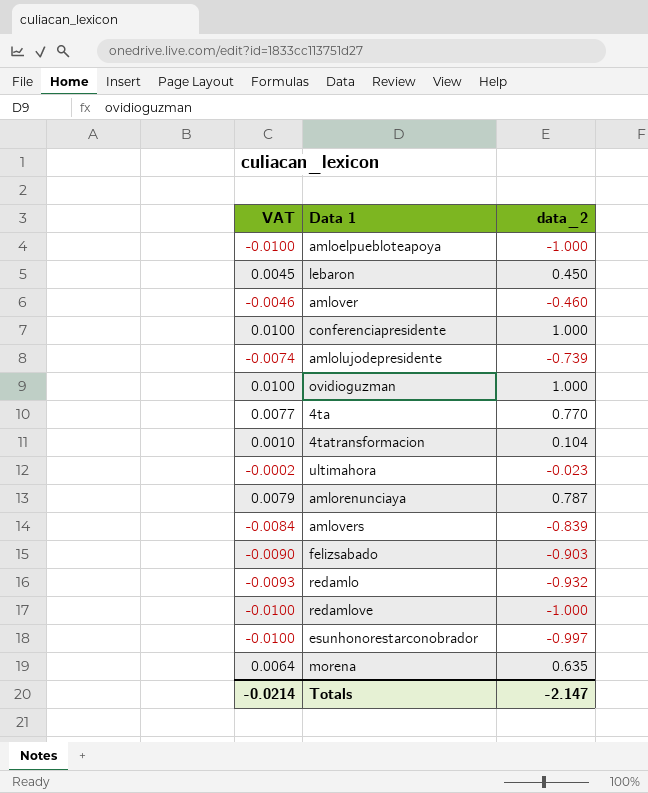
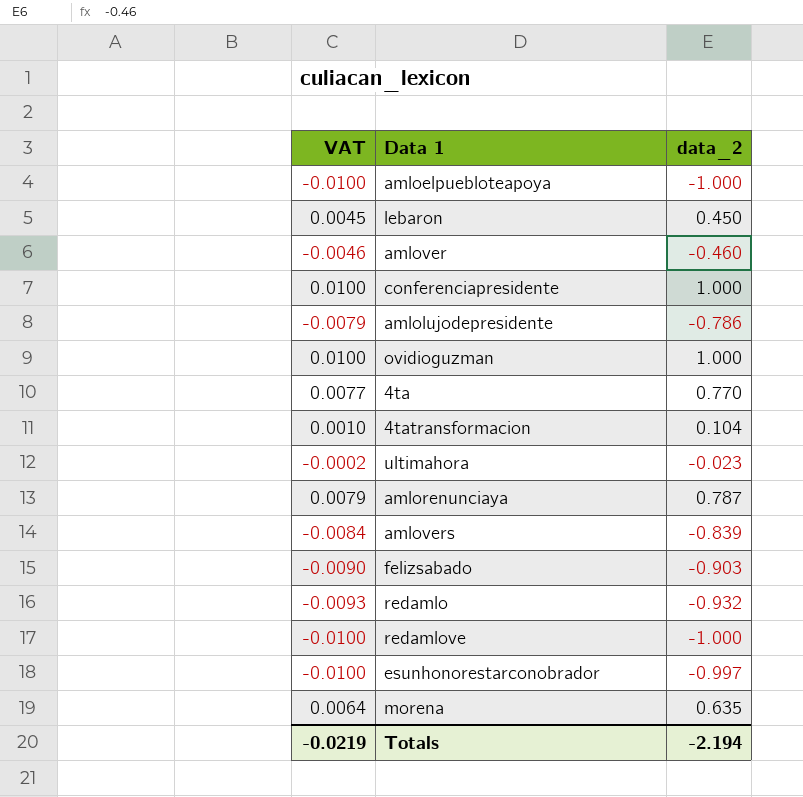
amlolujodepresidente | VAT: -0.0074 -> -0.0079
amlolujodepresidente | data_2: -0.739 -> -0.786
Totals | VAT: -0.0214 -> -0.0219
Totals | data_2: -2.147 -> -2.194

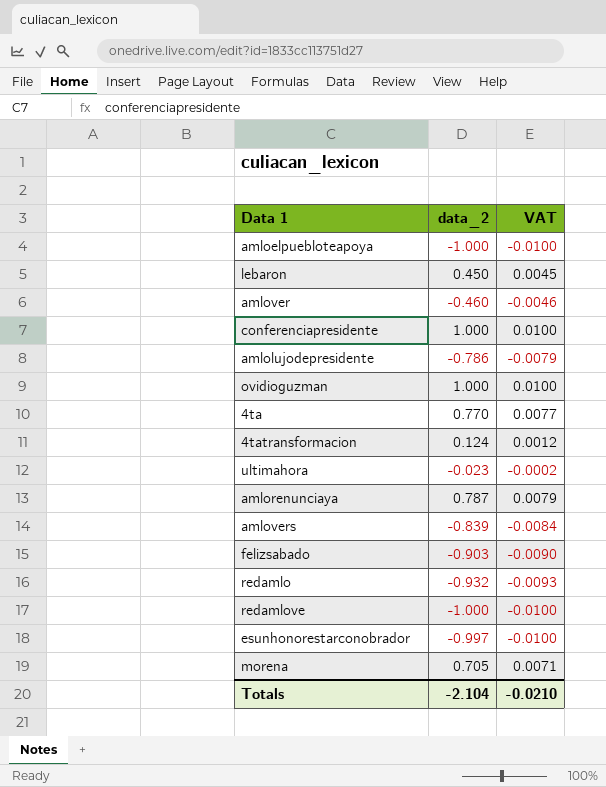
column VAT | position: 1 -> 3
4tatransformacion | data_2: 0.104 -> 0.124
4tatransformacion | VAT: 0.0010 -> 0.0012
morena | data_2: 0.635 -> 0.705
morena | VAT: 0.0064 -> 0.0071
Totals | data_2: -2.194 -> -2.104
Totals | VAT: -0.0219 -> -0.0210

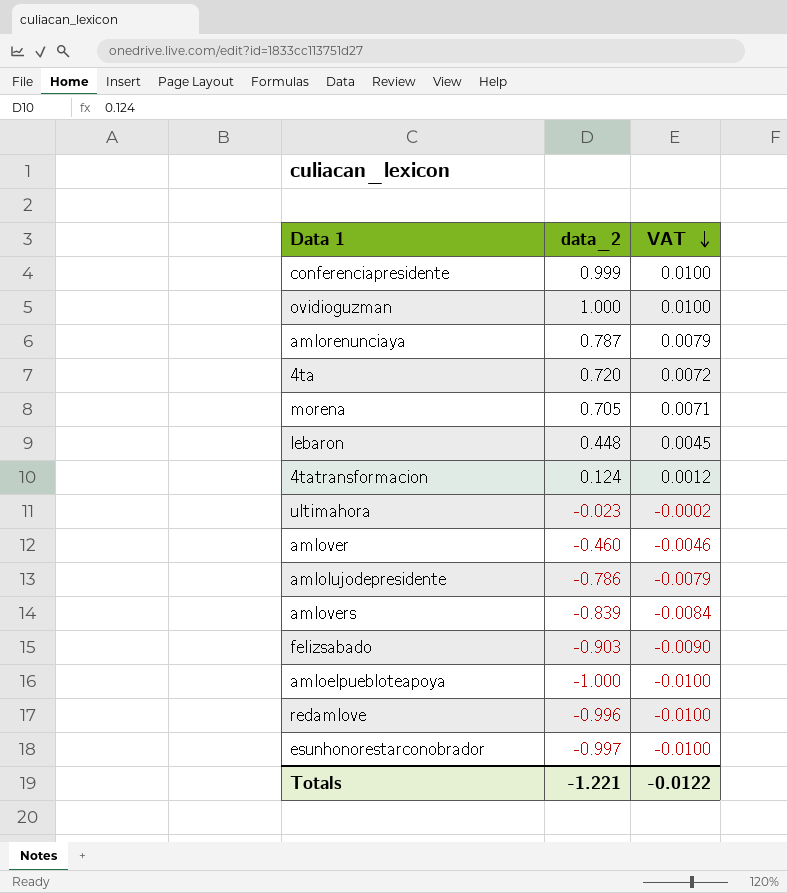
row order: none -> VAT descending
row redamlo: -0.932 | -0.0093 -> none
conferenciapresidente | data_2: 1.000 -> 0.999
4ta | data_2: 0.770 -> 0.720
4ta | VAT: 0.0077 -> 0.0072
lebaron | data_2: 0.450 -> 0.448
redamlove | data_2: -1.000 -> -0.996
Totals | data_2: -2.104 -> -1.221
Totals | VAT: -0.0210 -> -0.0122

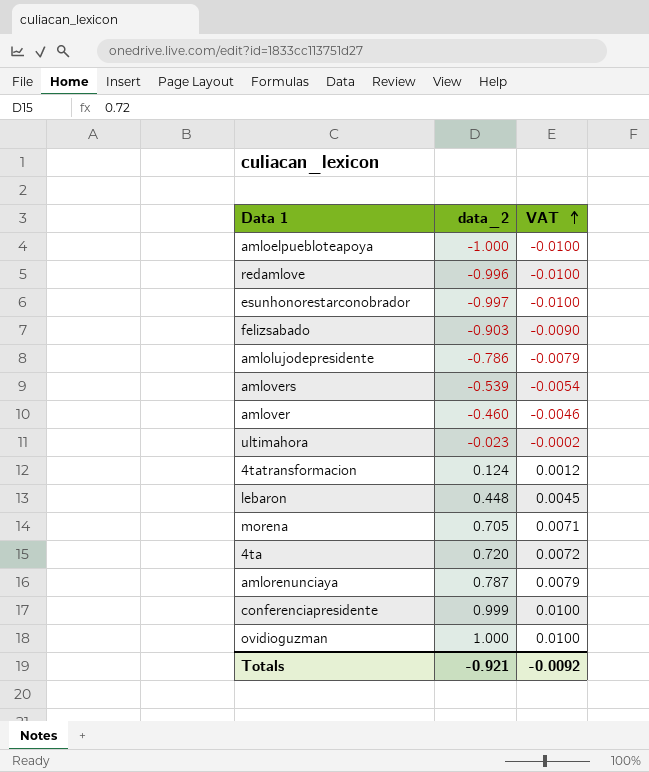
row order: VAT descending -> VAT ascending
amlovers | data_2: -0.839 -> -0.539
amlovers | VAT: -0.0084 -> -0.0054
Totals | data_2: -1.221 -> -0.921
Totals | VAT: -0.0122 -> -0.0092

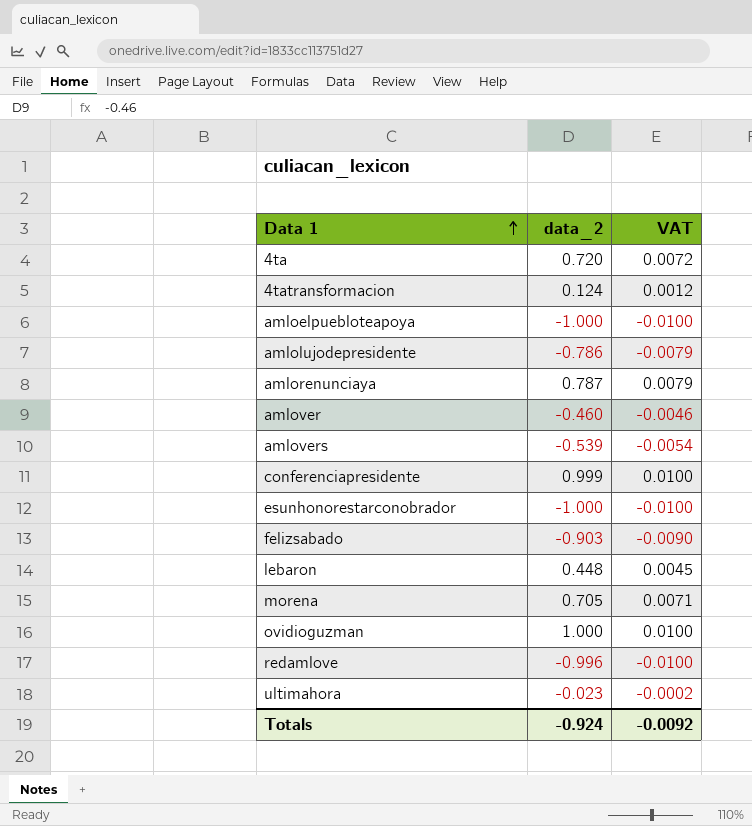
row order: VAT ascending -> Data 1 ascending
esunhonorestarconobrador | data_2: -0.997 -> -1.000
Totals | data_2: -0.921 -> -0.924

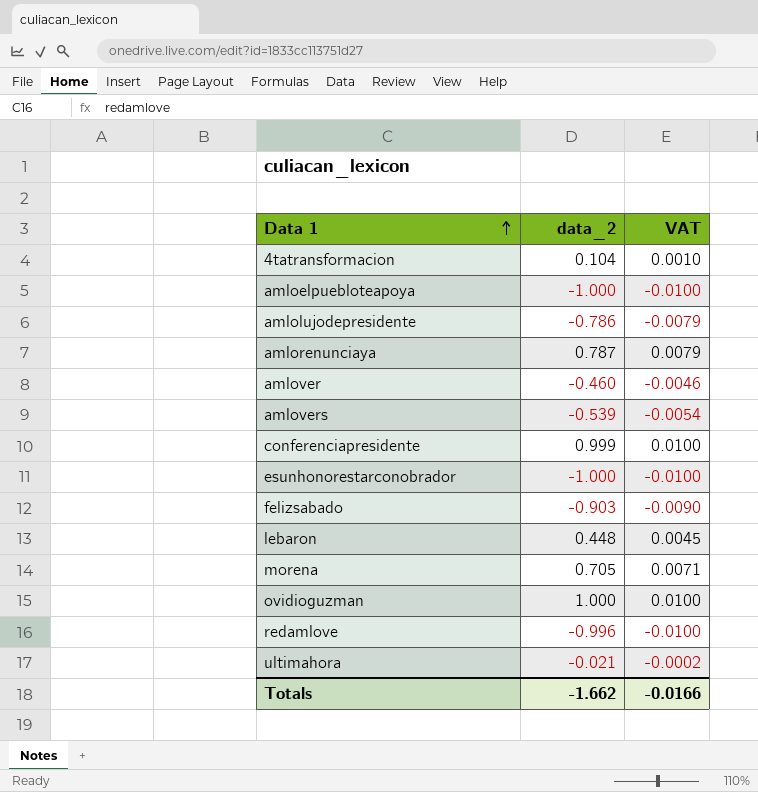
row 4ta: 0.720 | 0.0072 -> none
4tatransformacion | data_2: 0.124 -> 0.104
4tatransformacion | VAT: 0.0012 -> 0.0010
ultimahora | data_2: -0.023 -> -0.021
Totals | data_2: -0.924 -> -1.662
Totals | VAT: -0.0092 -> -0.0166

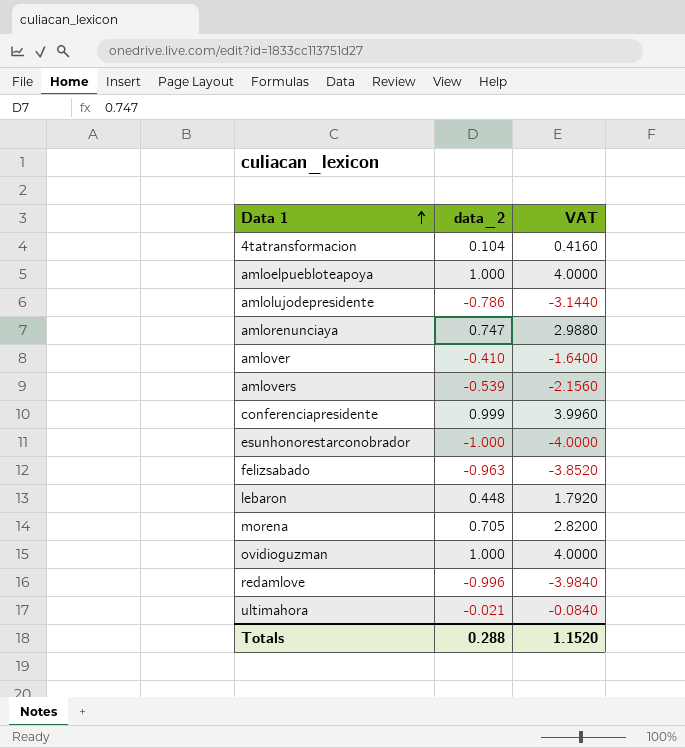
column VAT | formula: [data_2] * 0.01 -> [data_2] * 4
amloelpuebloteapoya | data_2: -1.000 -> 1.000
amlorenunciaya | data_2: 0.787 -> 0.747
amlover | data_2: -0.460 -> -0.410
felizsabado | data_2: -0.903 -> -0.963
Totals | data_2: -1.662 -> 0.288
Totals | VAT: -0.0166 -> 1.1520

